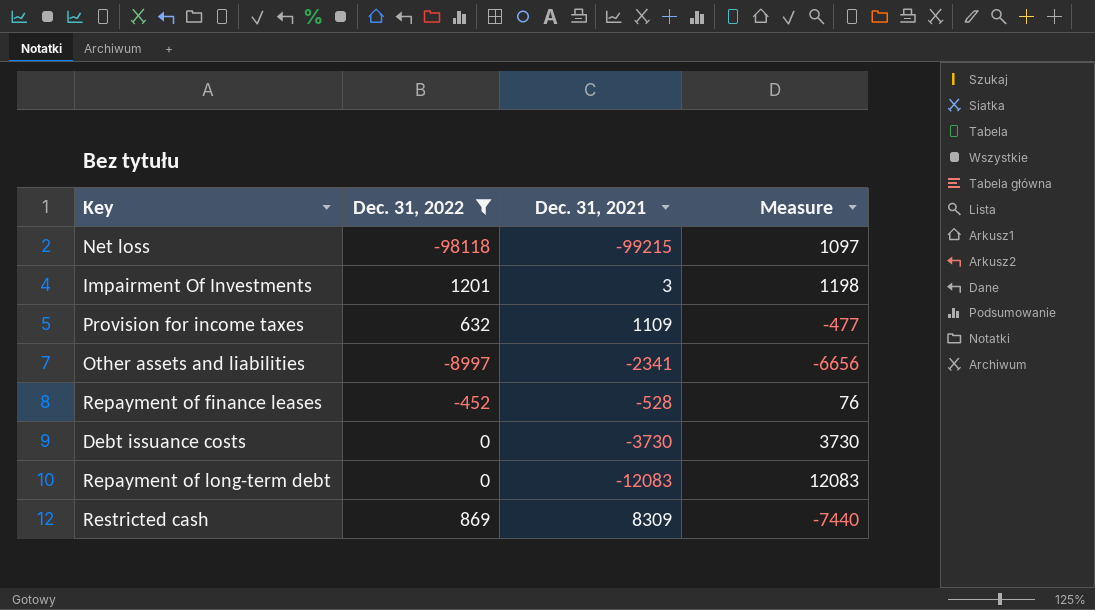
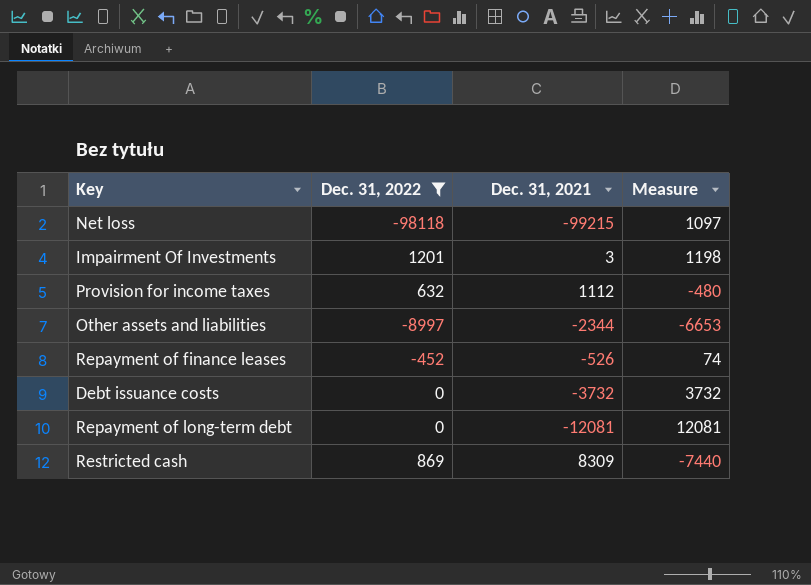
Provision for income taxes | Dec. 31, 2021: 1109 -> 1112
Provision for income taxes | Measure: -477 -> -480
Other assets and liabilities | Dec. 31, 2021: -2341 -> -2344
Other assets and liabilities | Measure: -6656 -> -6653
Repayment of finance leases | Dec. 31, 2021: -528 -> -526
Repayment of finance leases | Measure: 76 -> 74
Debt issuance costs | Dec. 31, 2021: -3730 -> -3732
Debt issuance costs | Measure: 3730 -> 3732
Repayment of long-term debt | Dec. 31, 2021: -12083 -> -12081
Repayment of long-term debt | Measure: 12083 -> 12081

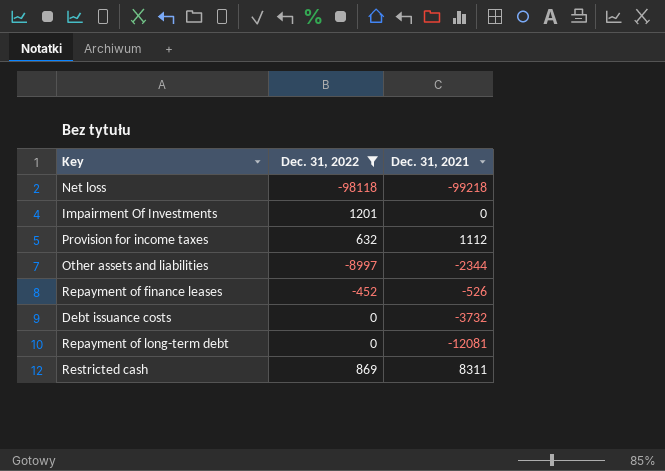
column Measure | formula: [Dec. 31, 2022] - [Dec. 31, 2021] -> none
Net loss | Dec. 31, 2021: -99215 -> -99218
Impairment Of Investments | Dec. 31, 2021: 3 -> 0
Restricted cash | Dec. 31, 2021: 8309 -> 8311

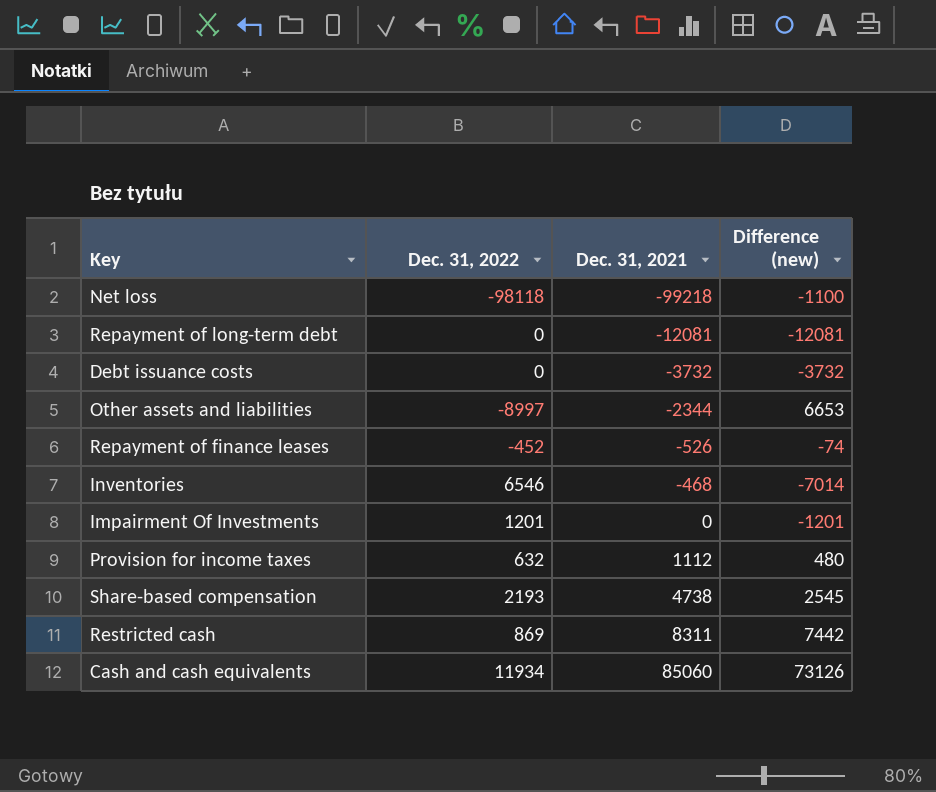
filter: Dec. 31, 2022 <= 1201 -> none
row order: none -> Dec. 31, 2021 ascending
column Difference (new) | formula: none -> [Dec. 31, 2021] - [Dec. 31, 2022]

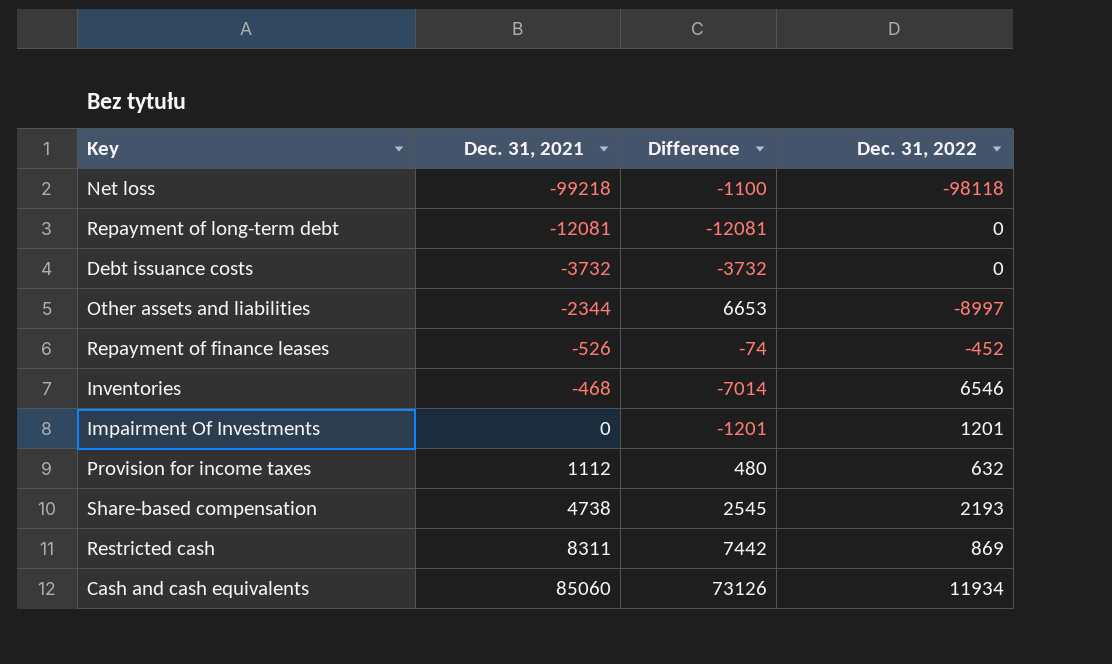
column name: Difference (new) -> Difference
column Dec. 31, 2022 | position: 2 -> 4

